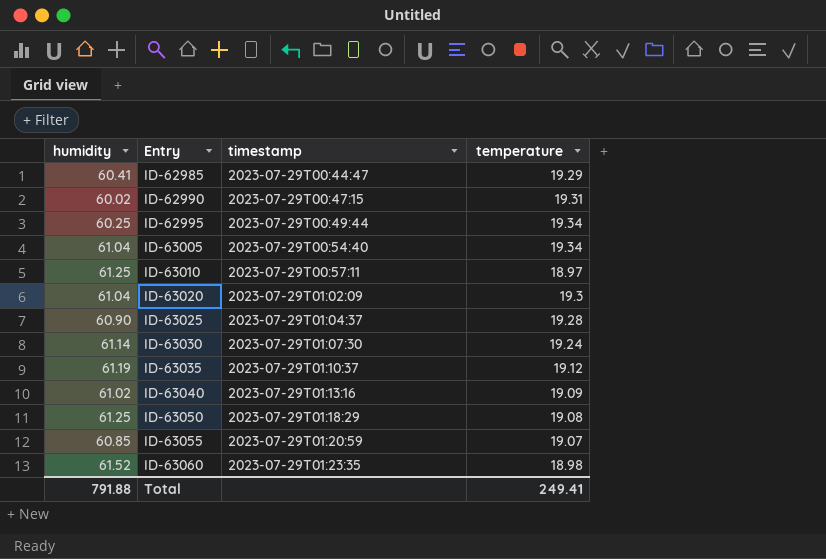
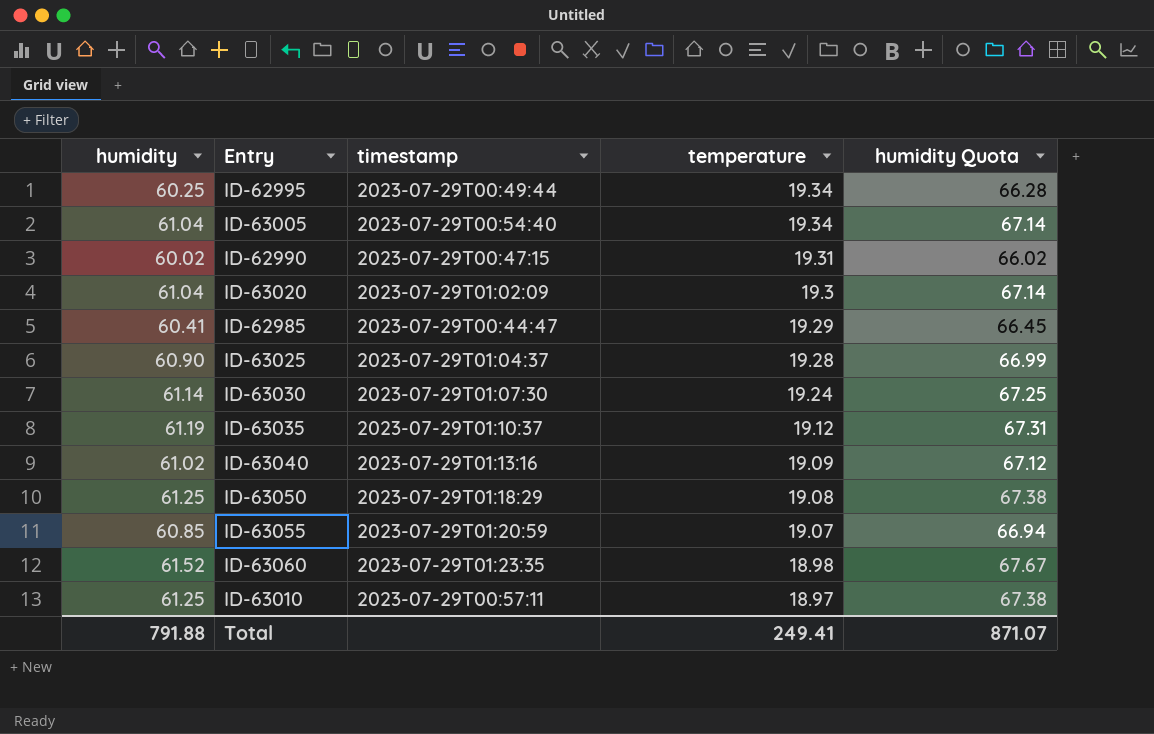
row order: Entry ascending -> temperature descending
column humidity Quota | formula: none -> [humidity] * 1.1

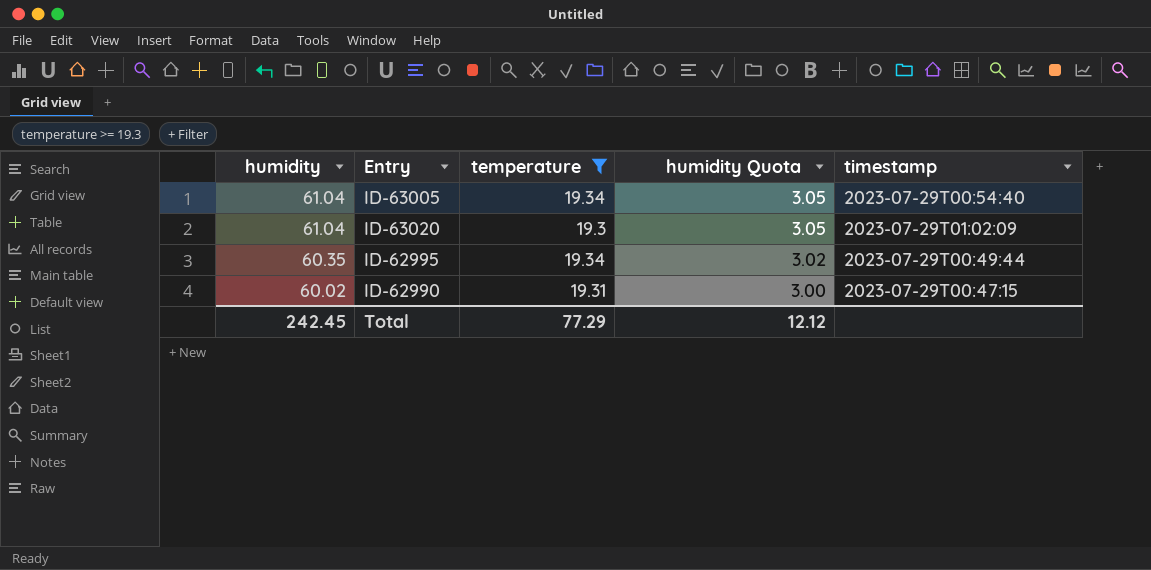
filter: none -> temperature >= 19.3
row order: temperature descending -> humidity descending
column humidity Quota | formula: [humidity] * 1.1 -> [humidity] * 0.05
column timestamp | position: 3 -> 5
ID-62995 | humidity: 60.25 -> 60.35
Total | humidity: 791.88 -> 242.45
Total | temperature: 249.41 -> 77.29
Total | humidity Quota: 871.07 -> 12.12

